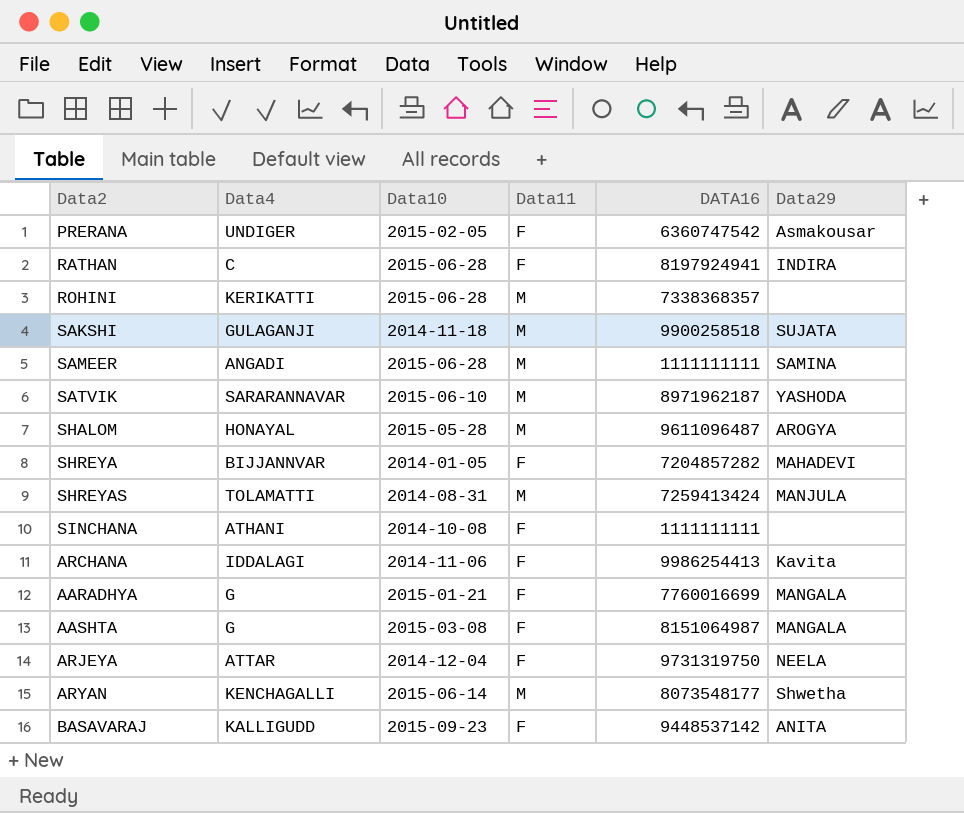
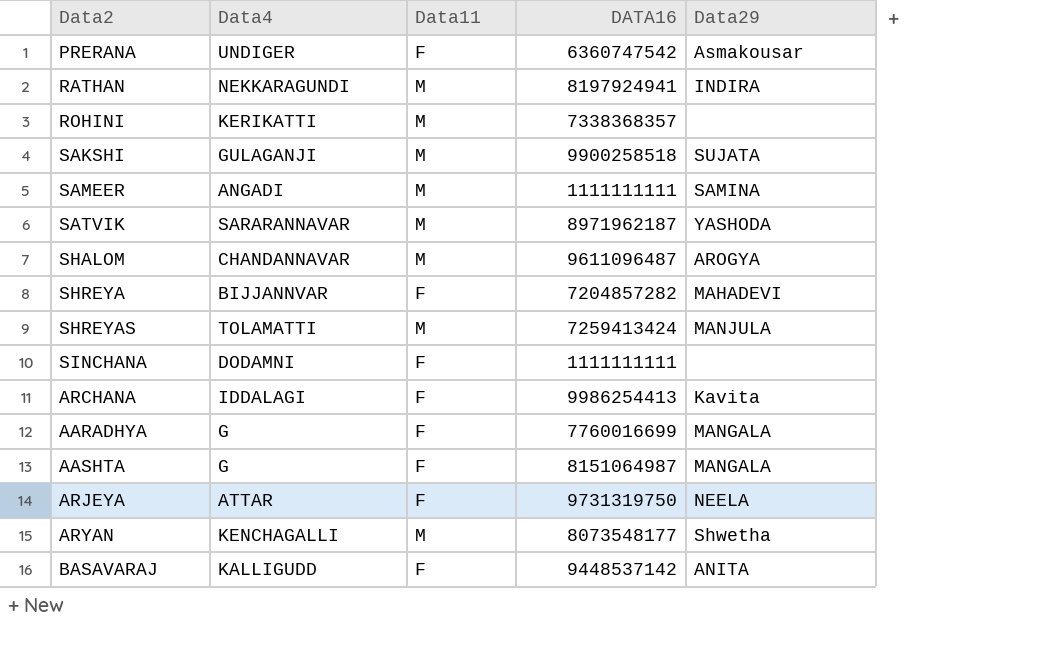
column Data10 | position: 3 -> none
RATHAN | Data4: C -> NEKKARAGUNDI
RATHAN | Data11: F -> M
SHALOM | Data4: HONAYAL -> CHANDANNAVAR
SINCHANA | Data4: ATHANI -> DODAMNI

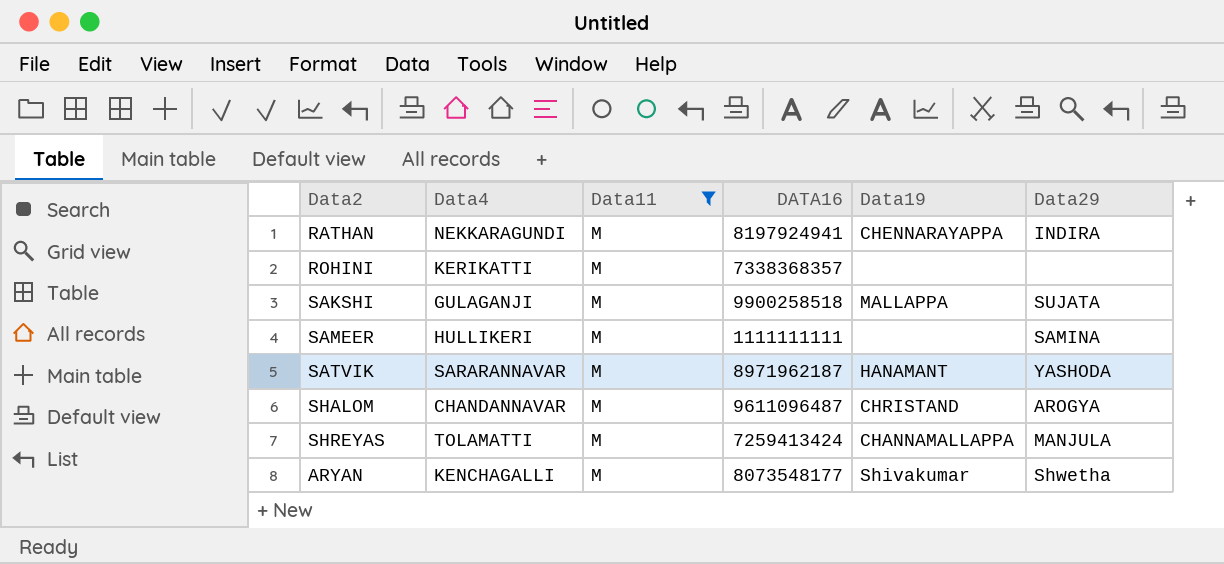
filter: none -> Data11 = M
column Data19 | position: none -> 5
SAMEER | Data4: ANGADI -> HULLIKERI

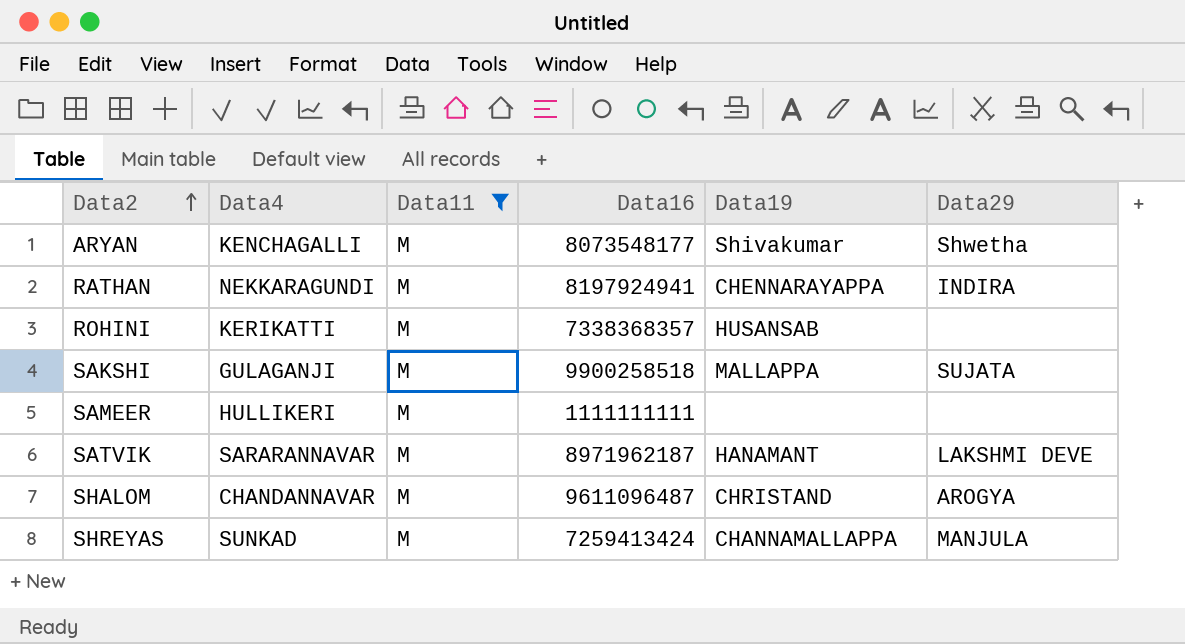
row order: none -> Data2 ascending
column name: DATA16 -> Data16
ROHINI | Data19: none -> HUSANSAB
SAMEER | Data29: SAMINA -> none
SATVIK | Data29: YASHODA -> LAKSHMI DEVE
SHREYAS | Data4: TOLAMATTI -> SUNKAD

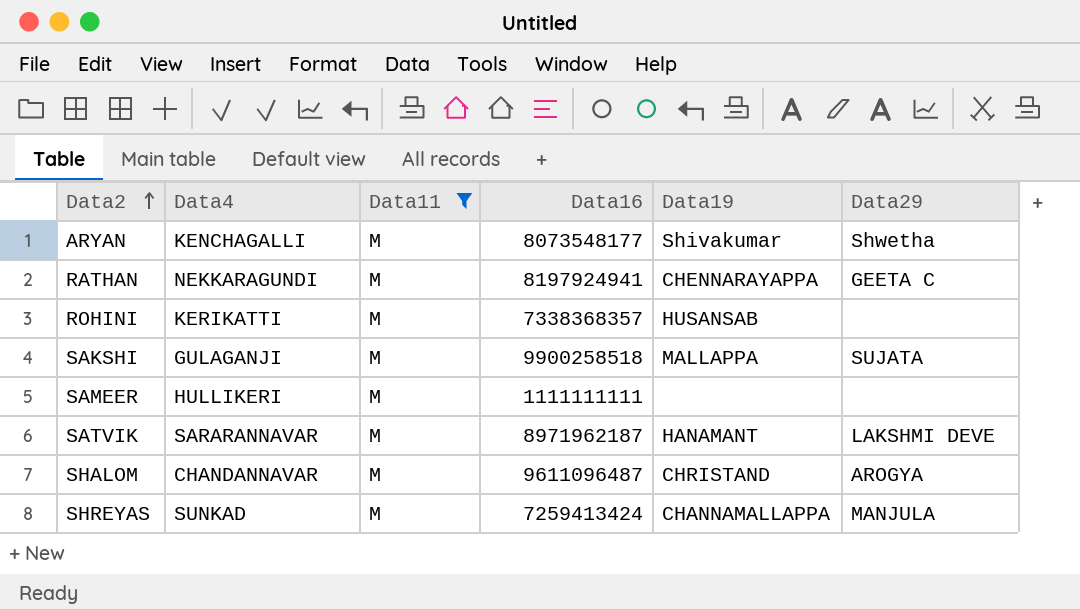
RATHAN | Data29: INDIRA -> GEETA C

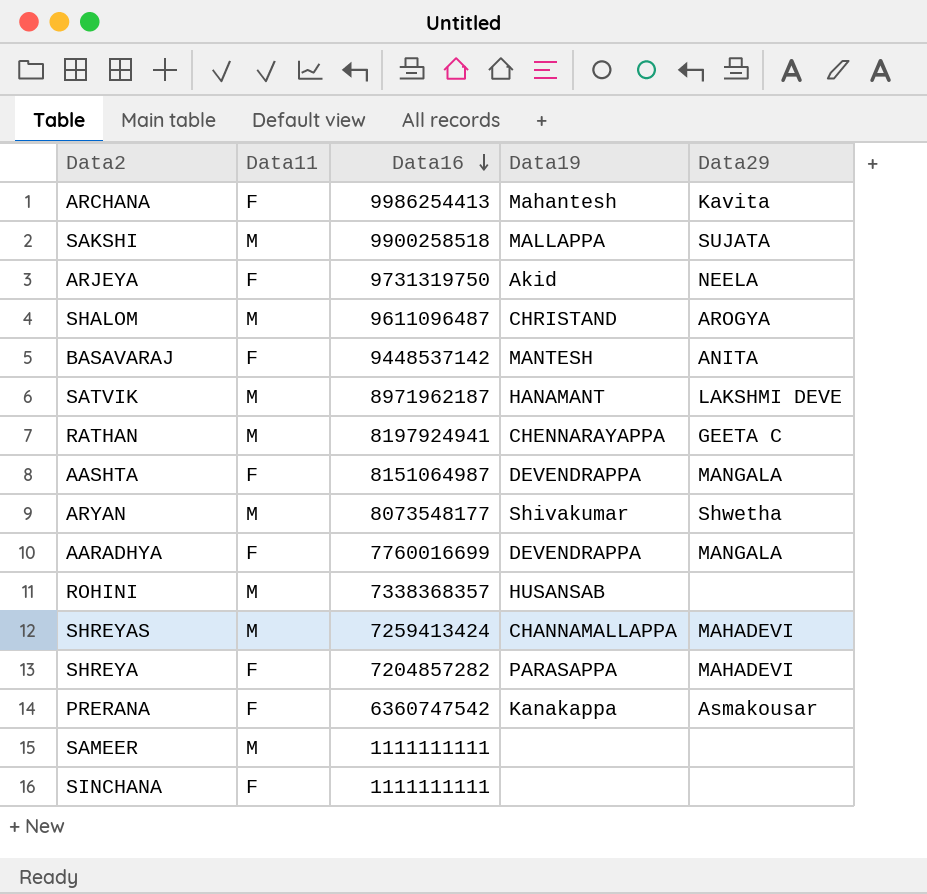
filter: Data11 = M -> none
row order: Data2 ascending -> Data16 descending
column Data4 | position: 2 -> none
SHREYAS | Data29: MANJULA -> MAHADEVI

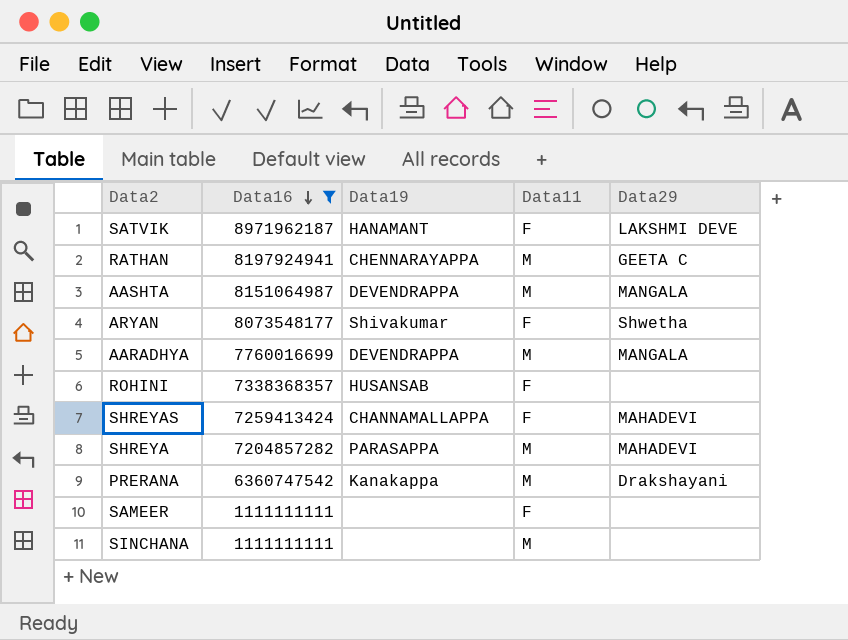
filter: none -> Data16 <= 8971962187
column Data11 | position: 2 -> 4
SATVIK | Data11: M -> F
AASHTA | Data11: F -> M
ARYAN | Data11: M -> F
AARADHYA | Data11: F -> M
ROHINI | Data11: M -> F
SHREYAS | Data11: M -> F
SHREYA | Data11: F -> M
PRERANA | Data11: F -> M
PRERANA | Data29: Asmakousar -> Drakshayani
SAMEER | Data11: M -> F
SINCHANA | Data11: F -> M

